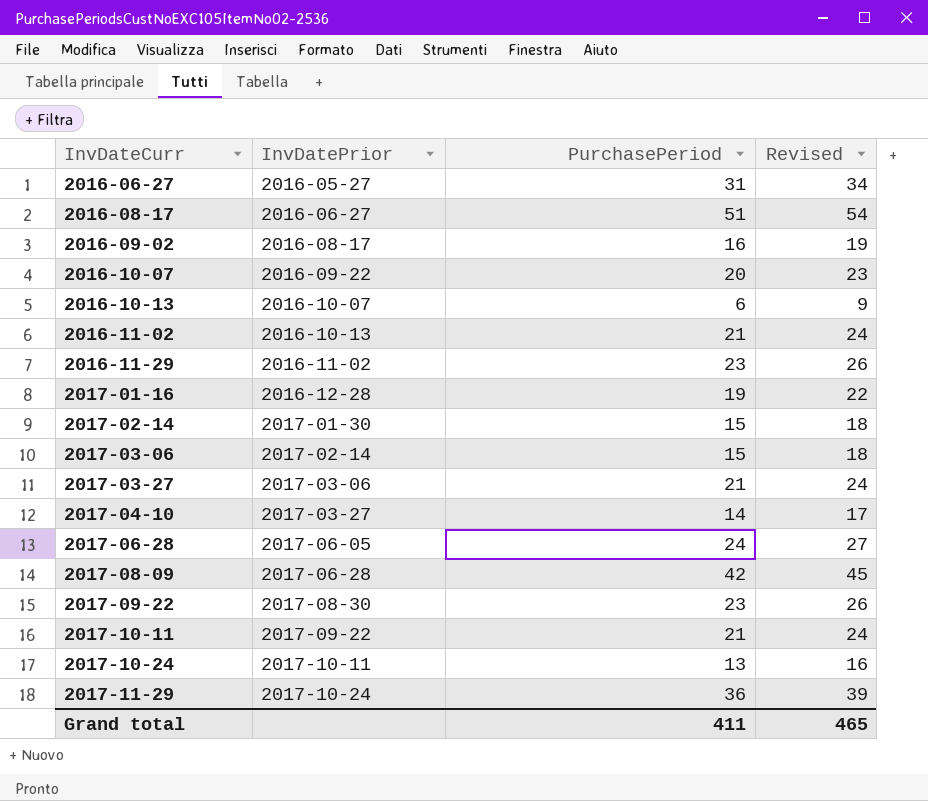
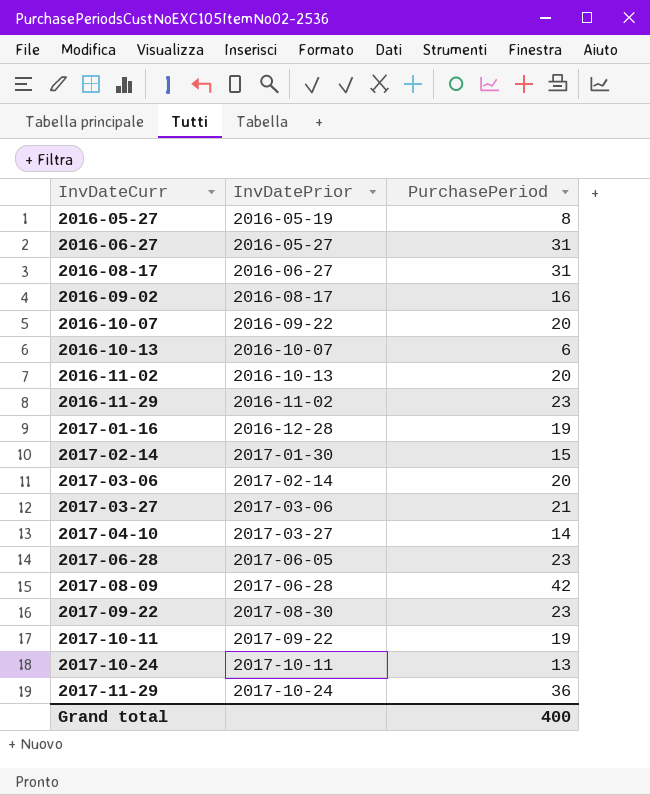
column Revised | formula: [PurchasePeriod] + 3 -> none
row 2016-05-27: none -> 2016-05-19 | 8
2016-08-17 | PurchasePeriod: 51 -> 31
2016-11-02 | PurchasePeriod: 21 -> 20
2017-03-06 | PurchasePeriod: 15 -> 20
2017-06-28 | PurchasePeriod: 24 -> 23
2017-10-11 | PurchasePeriod: 21 -> 19
Grand total | PurchasePeriod: 411 -> 400

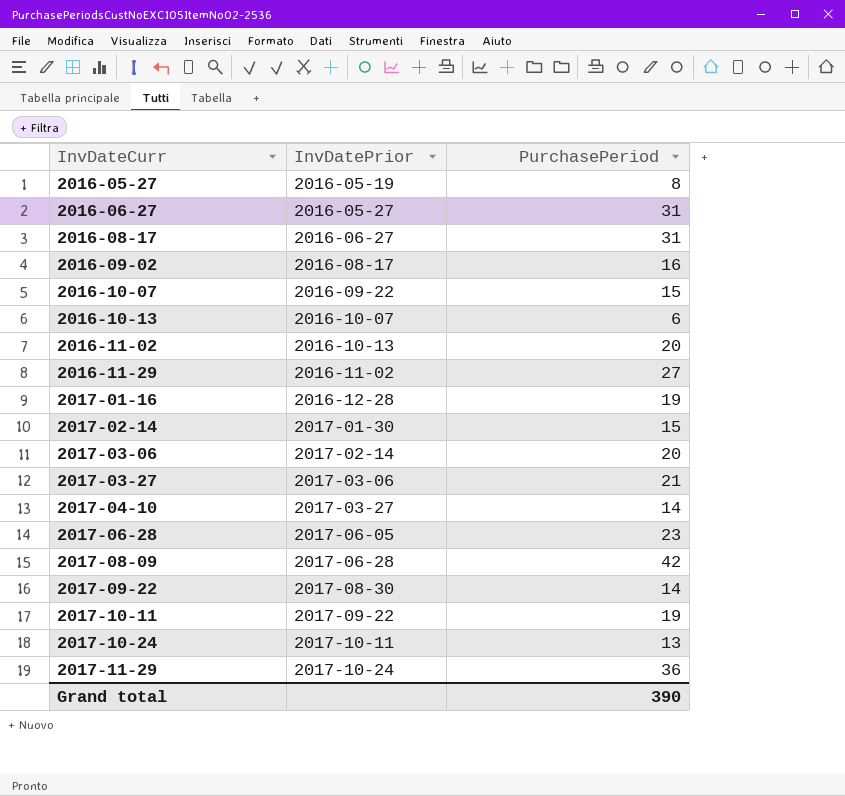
2016-10-07 | PurchasePeriod: 20 -> 15
2016-11-29 | PurchasePeriod: 23 -> 27
2017-09-22 | PurchasePeriod: 23 -> 14
Grand total | PurchasePeriod: 400 -> 390

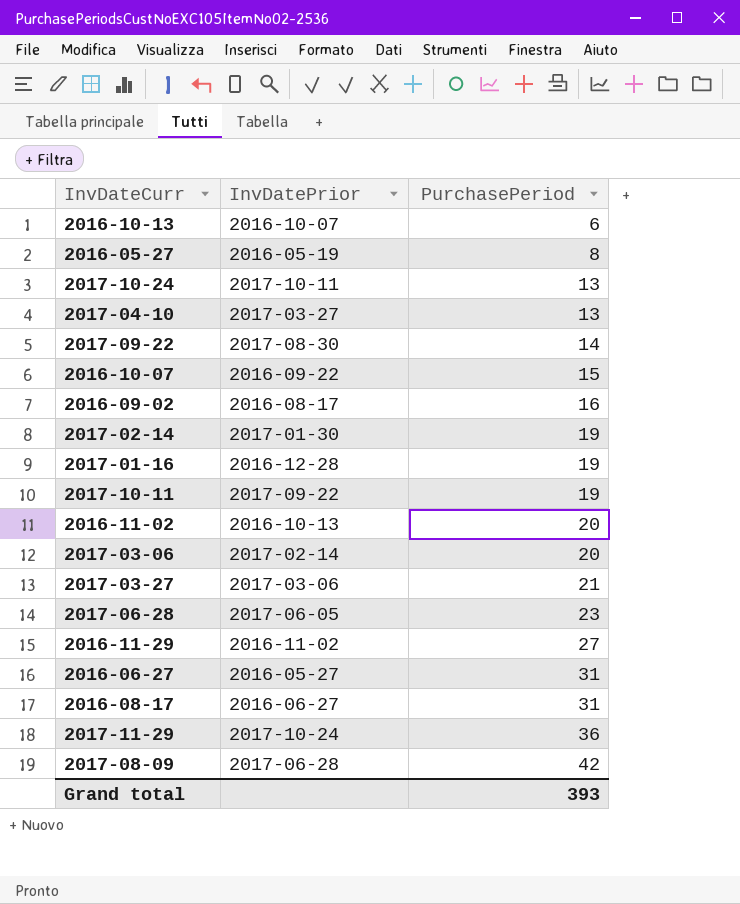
row order: InvDateCurr ascending -> PurchasePeriod ascending
2017-04-10 | PurchasePeriod: 14 -> 13
2017-02-14 | PurchasePeriod: 15 -> 19
Grand total | PurchasePeriod: 390 -> 393

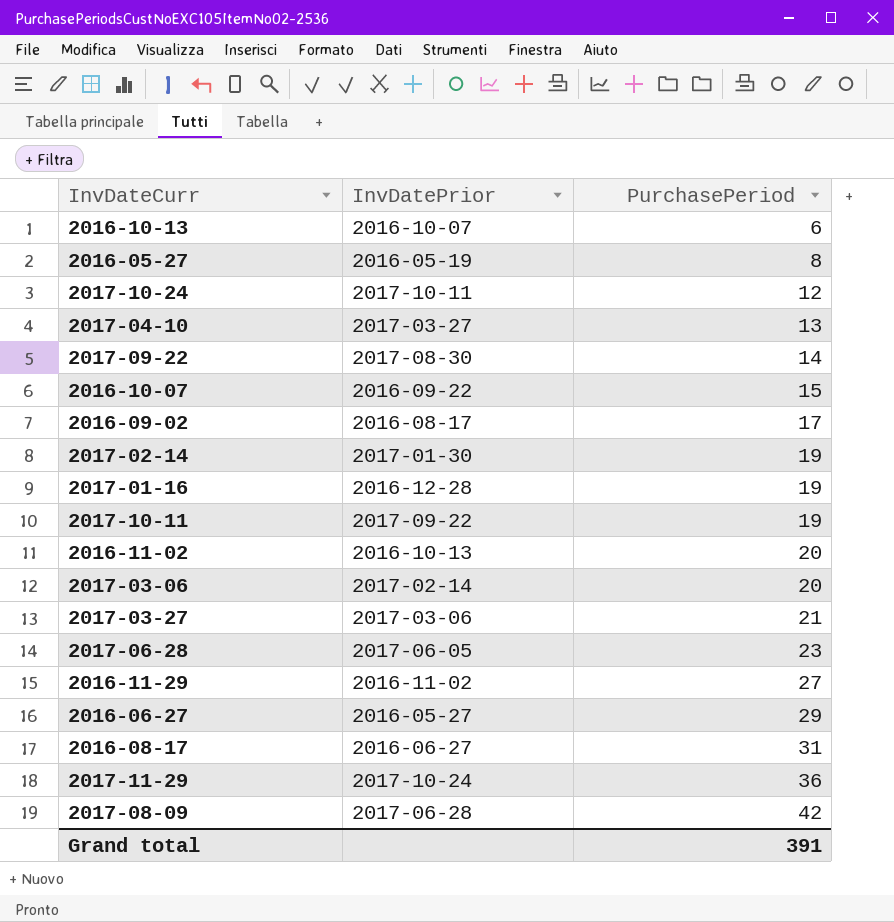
2017-10-24 | PurchasePeriod: 13 -> 12
2016-09-02 | PurchasePeriod: 16 -> 17
2016-06-27 | PurchasePeriod: 31 -> 29
Grand total | PurchasePeriod: 393 -> 391

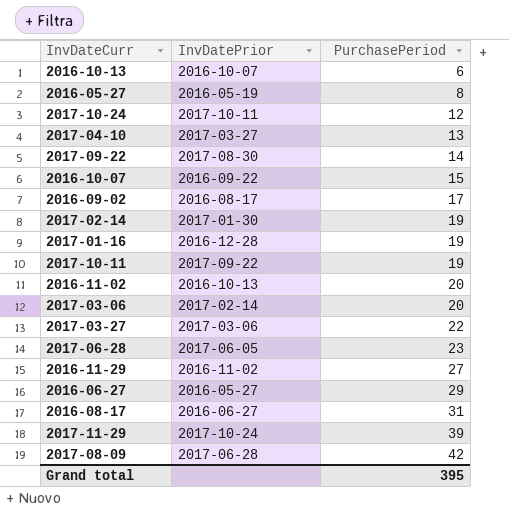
2017-03-27 | PurchasePeriod: 21 -> 22
2017-11-29 | PurchasePeriod: 36 -> 39
Grand total | PurchasePeriod: 391 -> 395

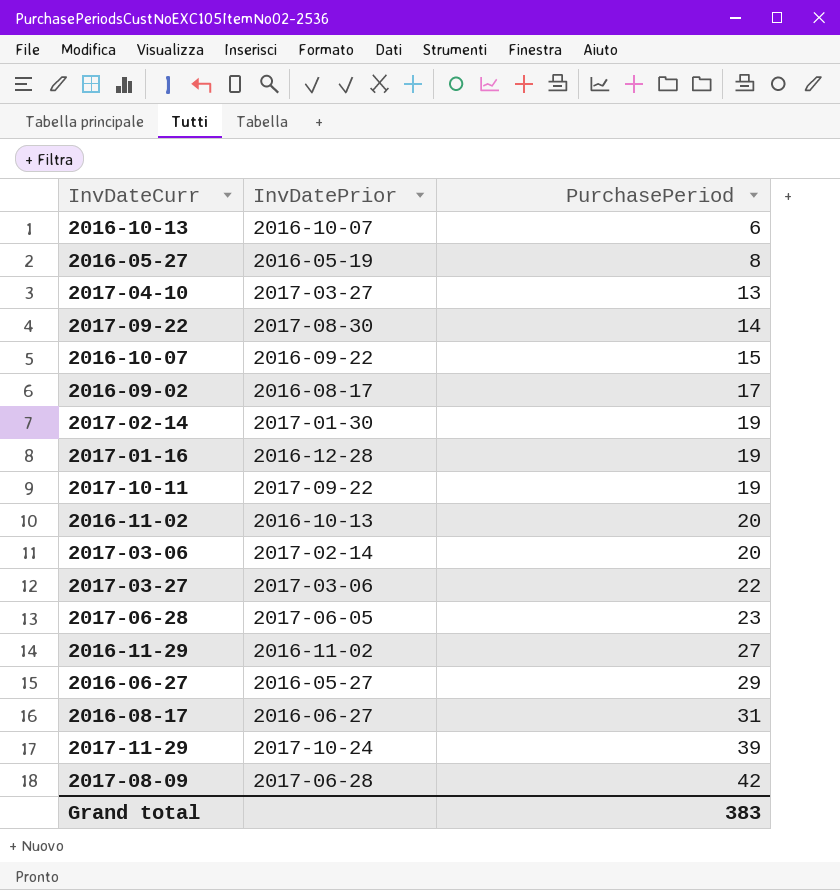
row 2017-10-24: 2017-10-11 | 12 -> none
Grand total | PurchasePeriod: 395 -> 383

